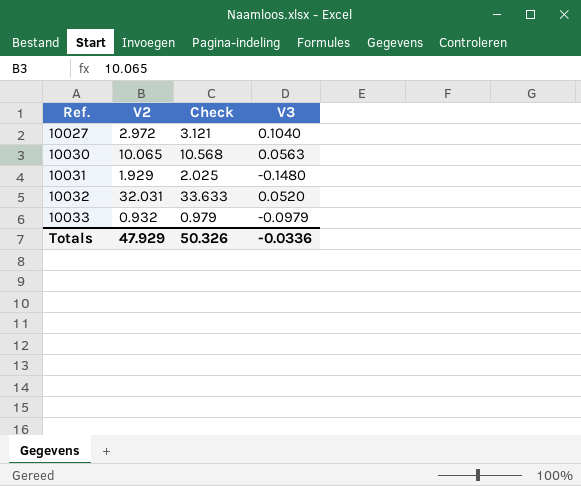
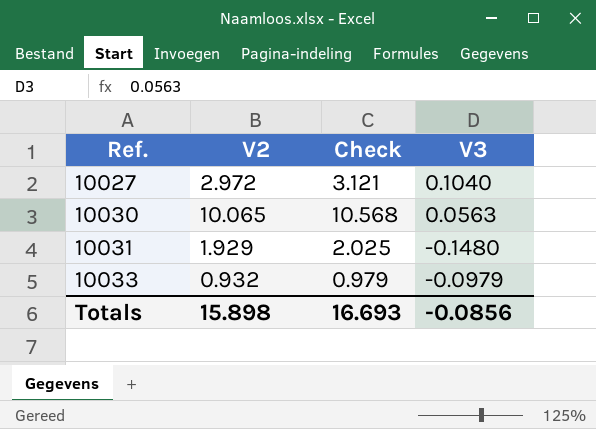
row 10032: 32.031 | 33.633 | 0.0520 -> none
Totals | V2: 47.929 -> 15.898
Totals | Check: 50.326 -> 16.693
Totals | V3: -0.0336 -> -0.0856

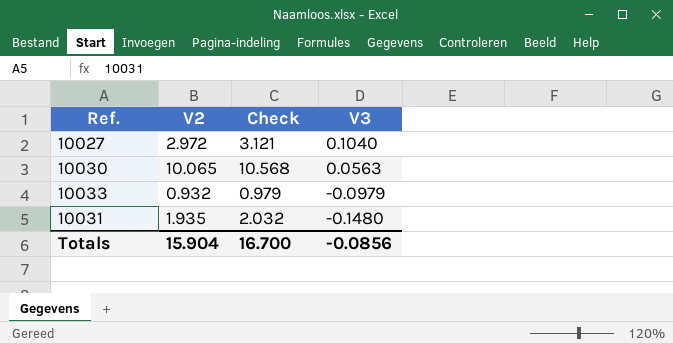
row order: Ref. ascending -> V3 descending
10031 | V2: 1.929 -> 1.935
10031 | Check: 2.025 -> 2.032
Totals | V2: 15.898 -> 15.904
Totals | Check: 16.693 -> 16.700

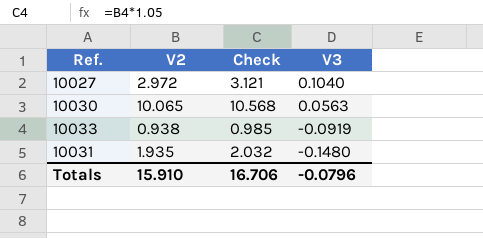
10033 | V2: 0.932 -> 0.938
10033 | Check: 0.979 -> 0.985
10033 | V3: -0.0979 -> -0.0919
Totals | V2: 15.904 -> 15.910
Totals | Check: 16.700 -> 16.706
Totals | V3: -0.0856 -> -0.0796

